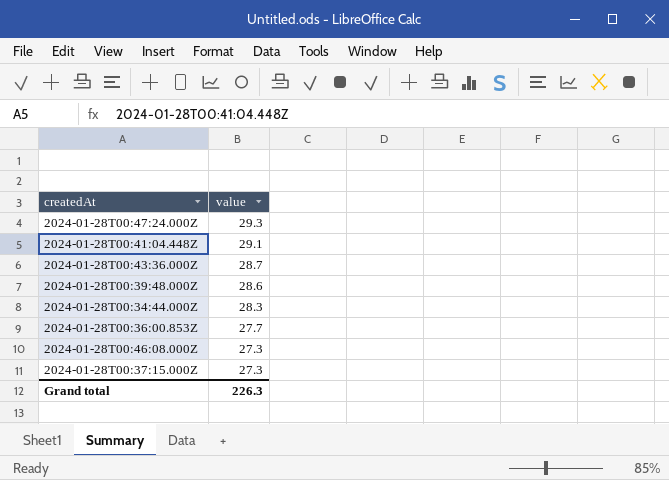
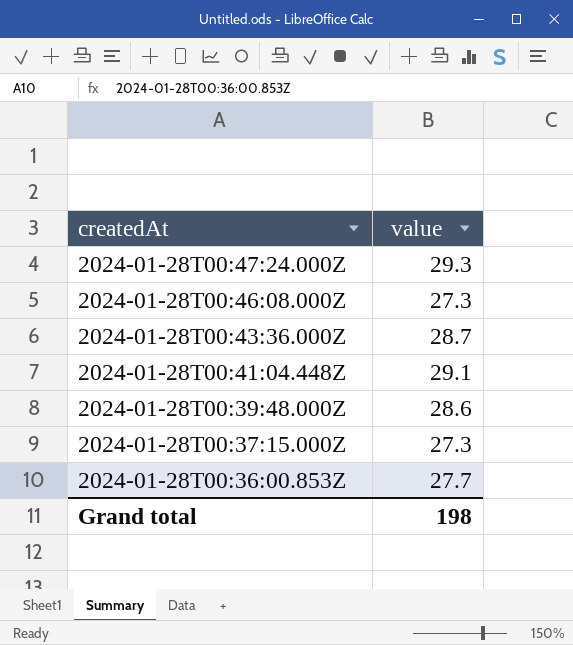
row order: value descending -> createdAt descending
row 2024-01-28T00:34:44.000Z: 28.3 -> none
Grand total | value: 226.3 -> 198

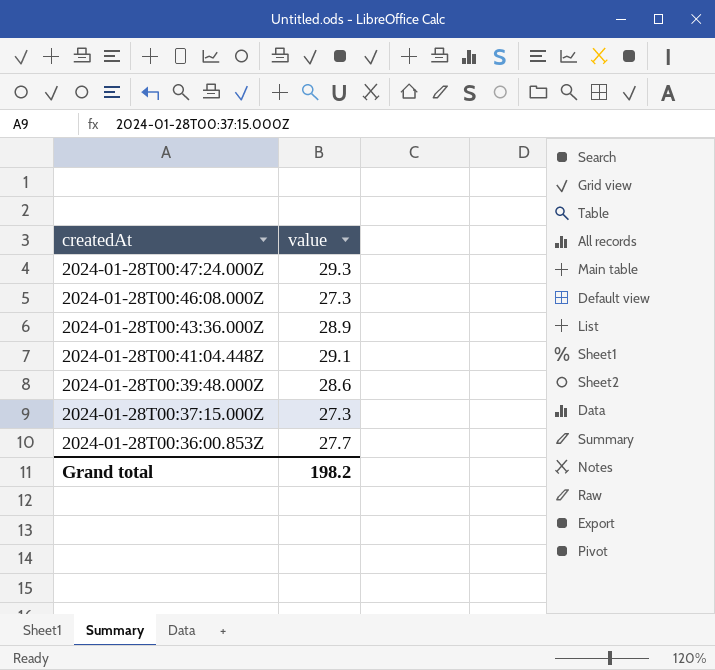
2024-01-28T00:43:36.000Z | value: 28.7 -> 28.9
Grand total | value: 198 -> 198.2

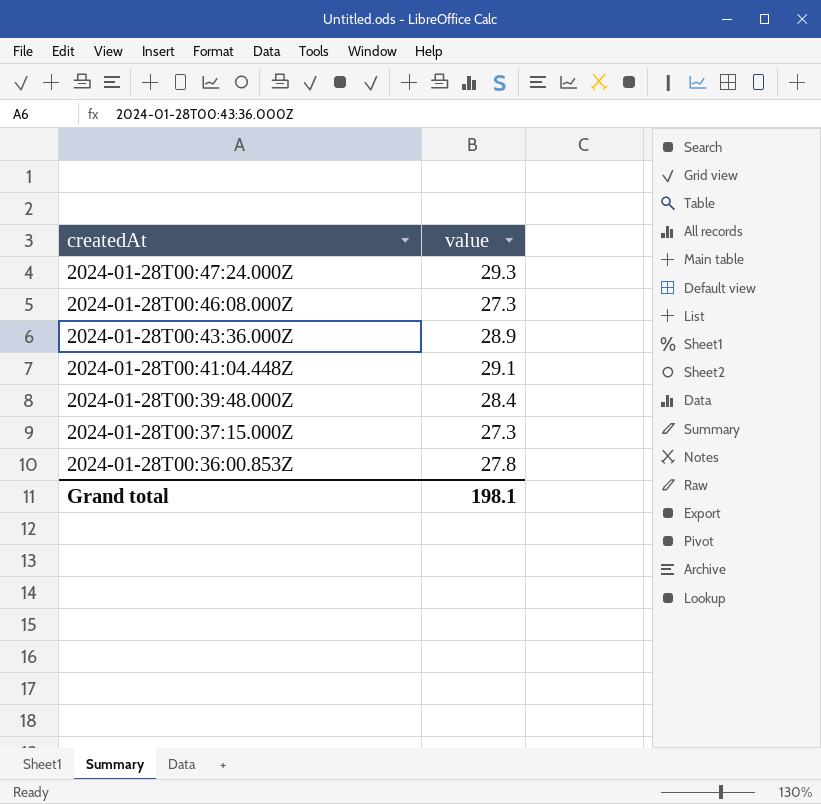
2024-01-28T00:39:48.000Z | value: 28.6 -> 28.4
2024-01-28T00:36:00.853Z | value: 27.7 -> 27.8
Grand total | value: 198.2 -> 198.1

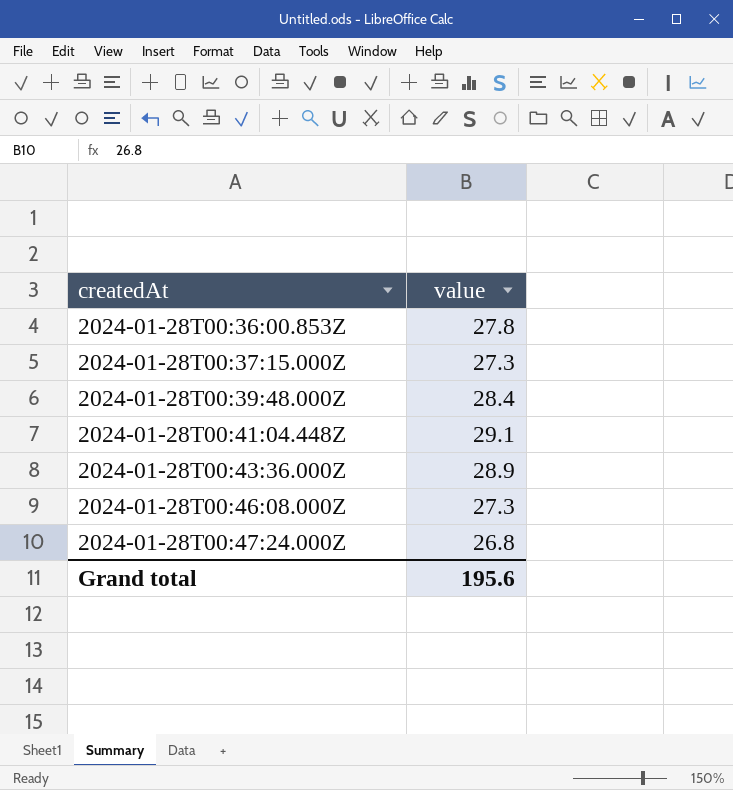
row order: createdAt descending -> createdAt ascending
2024-01-28T00:47:24.000Z | value: 29.3 -> 26.8
Grand total | value: 198.1 -> 195.6

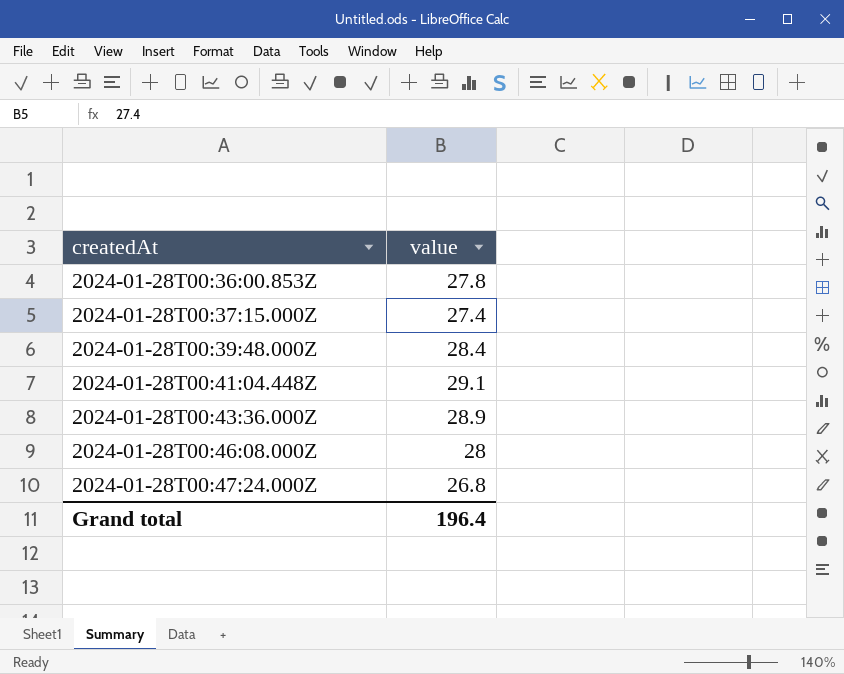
2024-01-28T00:37:15.000Z | value: 27.3 -> 27.4
2024-01-28T00:46:08.000Z | value: 27.3 -> 28
Grand total | value: 195.6 -> 196.4

